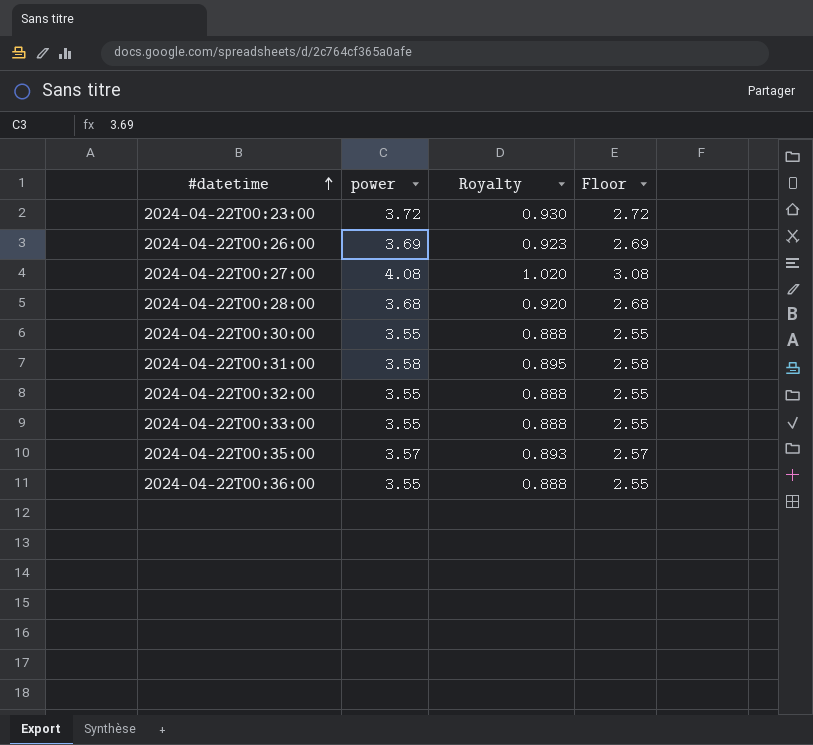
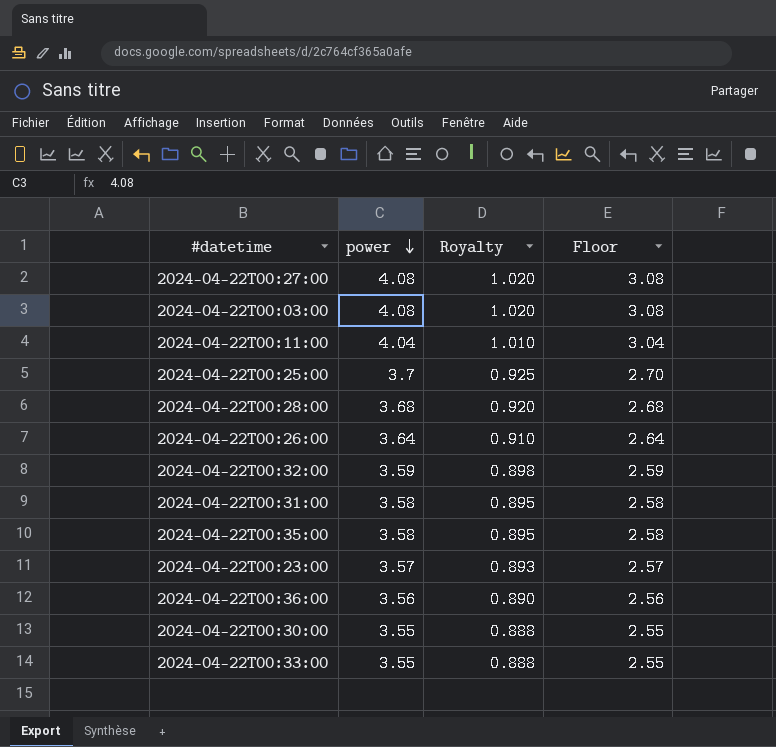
row order: #datetime ascending -> power descending
row 2024-04-22T00:03:00: none -> 4.08 | 1.020 | 3.08
row 2024-04-22T00:11:00: none -> 4.04 | 1.010 | 3.04
row 2024-04-22T00:25:00: none -> 3.7 | 0.925 | 2.70
2024-04-22T00:26:00 | power: 3.69 -> 3.64
2024-04-22T00:26:00 | Royalty: 0.923 -> 0.910
2024-04-22T00:26:00 | Floor: 2.69 -> 2.64
2024-04-22T00:32:00 | power: 3.55 -> 3.59
2024-04-22T00:32:00 | Royalty: 0.888 -> 0.898
2024-04-22T00:32:00 | Floor: 2.55 -> 2.59
2024-04-22T00:35:00 | power: 3.57 -> 3.58
2024-04-22T00:35:00 | Royalty: 0.893 -> 0.895
2024-04-22T00:35:00 | Floor: 2.57 -> 2.58
2024-04-22T00:23:00 | power: 3.72 -> 3.57
2024-04-22T00:23:00 | Royalty: 0.930 -> 0.893
2024-04-22T00:23:00 | Floor: 2.72 -> 2.57
2024-04-22T00:36:00 | power: 3.55 -> 3.56
2024-04-22T00:36:00 | Royalty: 0.888 -> 0.890
2024-04-22T00:36:00 | Floor: 2.55 -> 2.56

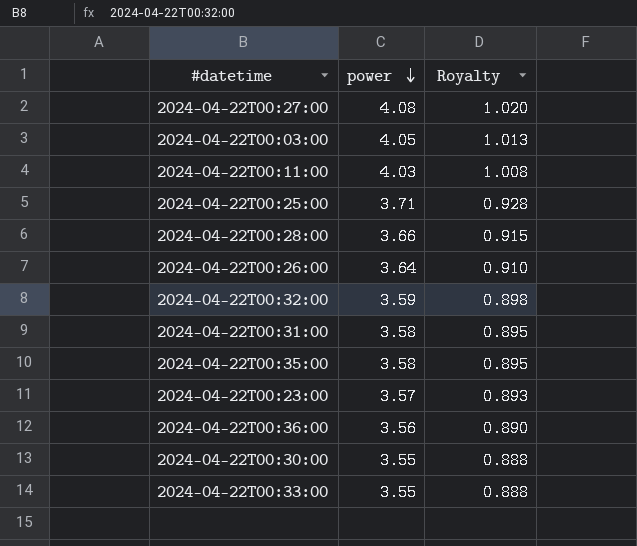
column Floor | formula: [power] - 1 -> none
2024-04-22T00:03:00 | power: 4.08 -> 4.05
2024-04-22T00:03:00 | Royalty: 1.020 -> 1.013
2024-04-22T00:11:00 | power: 4.04 -> 4.03
2024-04-22T00:11:00 | Royalty: 1.010 -> 1.008
2024-04-22T00:25:00 | power: 3.7 -> 3.71
2024-04-22T00:25:00 | Royalty: 0.925 -> 0.928
2024-04-22T00:28:00 | power: 3.68 -> 3.66
2024-04-22T00:28:00 | Royalty: 0.920 -> 0.915

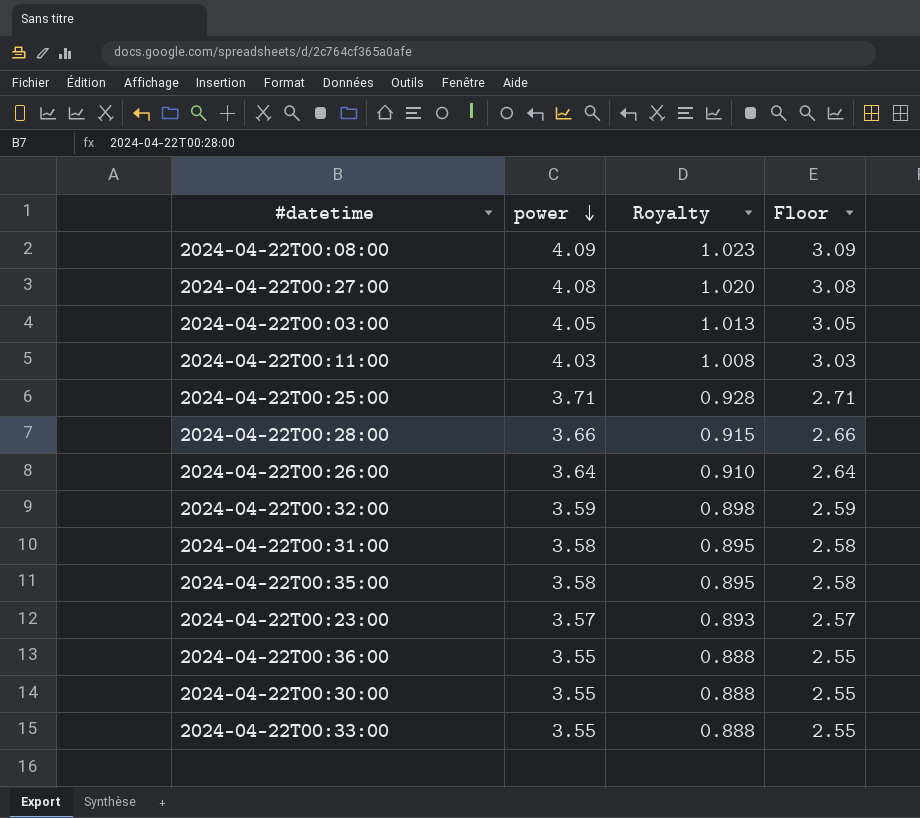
column Floor | formula: none -> [power] - 1
row 2024-04-22T00:08:00: none -> 4.09 | 1.023 | 3.09
2024-04-22T00:36:00 | power: 3.56 -> 3.55
2024-04-22T00:36:00 | Royalty: 0.890 -> 0.888

